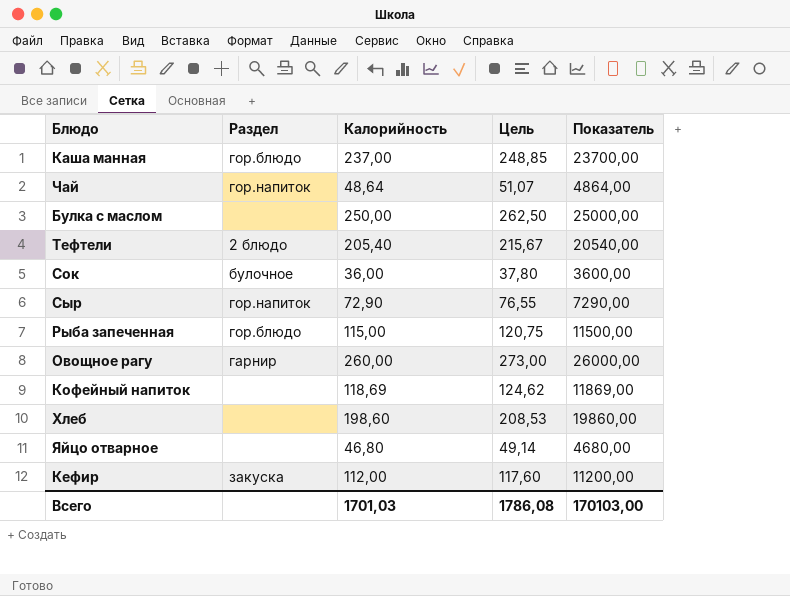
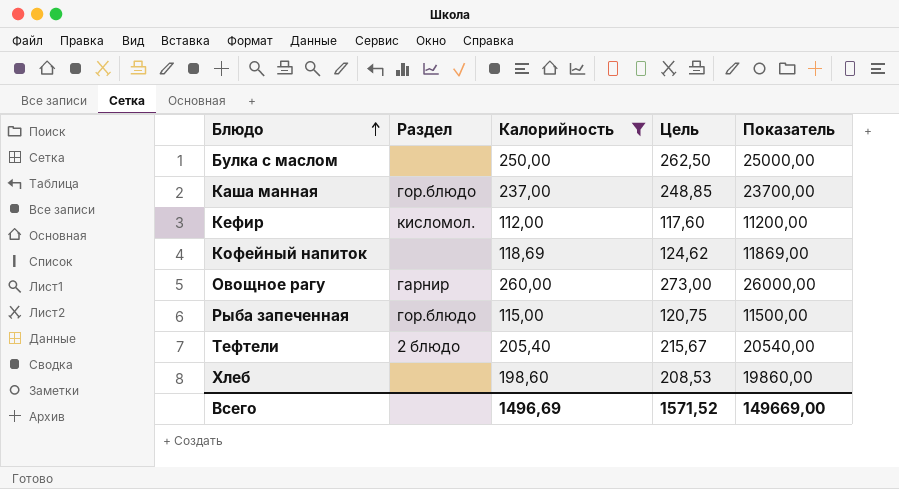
filter: none -> Калорийность >= 112,00
row order: none -> Блюдо ascending
Кефир | Раздел: закуска -> кисломол.
Всего | Калорийность: 1701,03 -> 1496,69
Всего | Цель: 1786,08 -> 1571,52
Всего | Показатель: 170103,00 -> 149669,00

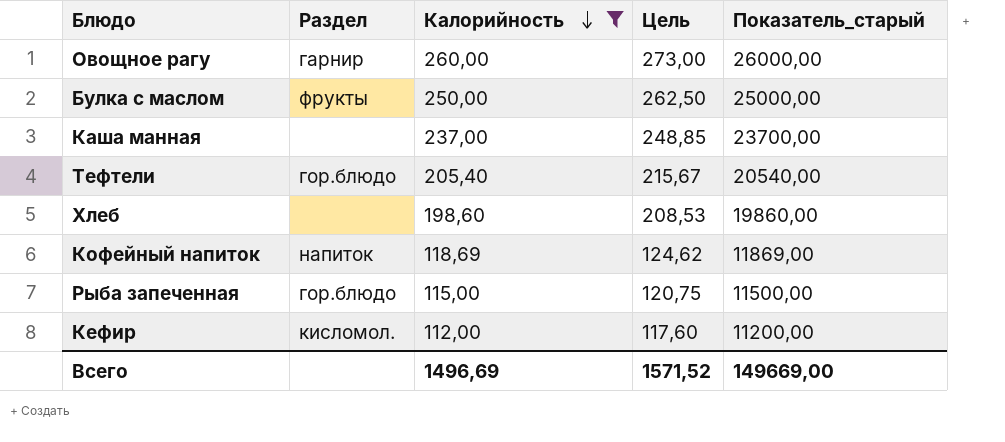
row order: Блюдо ascending -> Калорийность descending
column name: Показатель -> Показатель_старый
Булка с маслом | Раздел: none -> фрукты
Каша манная | Раздел: гор.блюдо -> none
Тефтели | Раздел: 2 блюдо -> гор.блюдо
Кофейный напиток | Раздел: none -> напиток

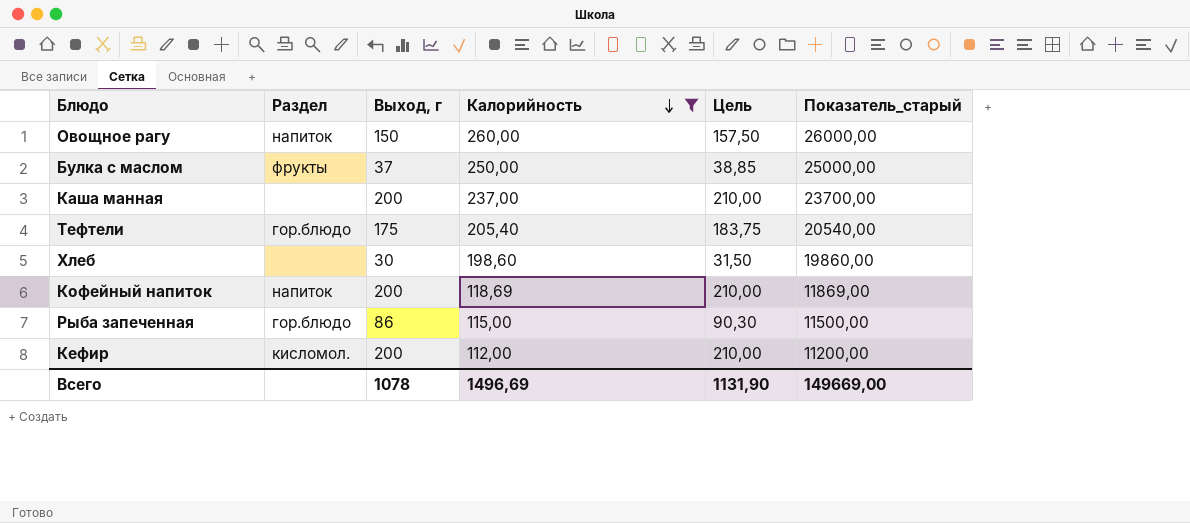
column Выход, г | position: none -> 3
column Цель | formula: [Калорийность] * 1,05 -> [Выход, г] * 1,05
Овощное рагу | Раздел: гарнир -> напиток
Всего | Цель: 1571,52 -> 1131,90

